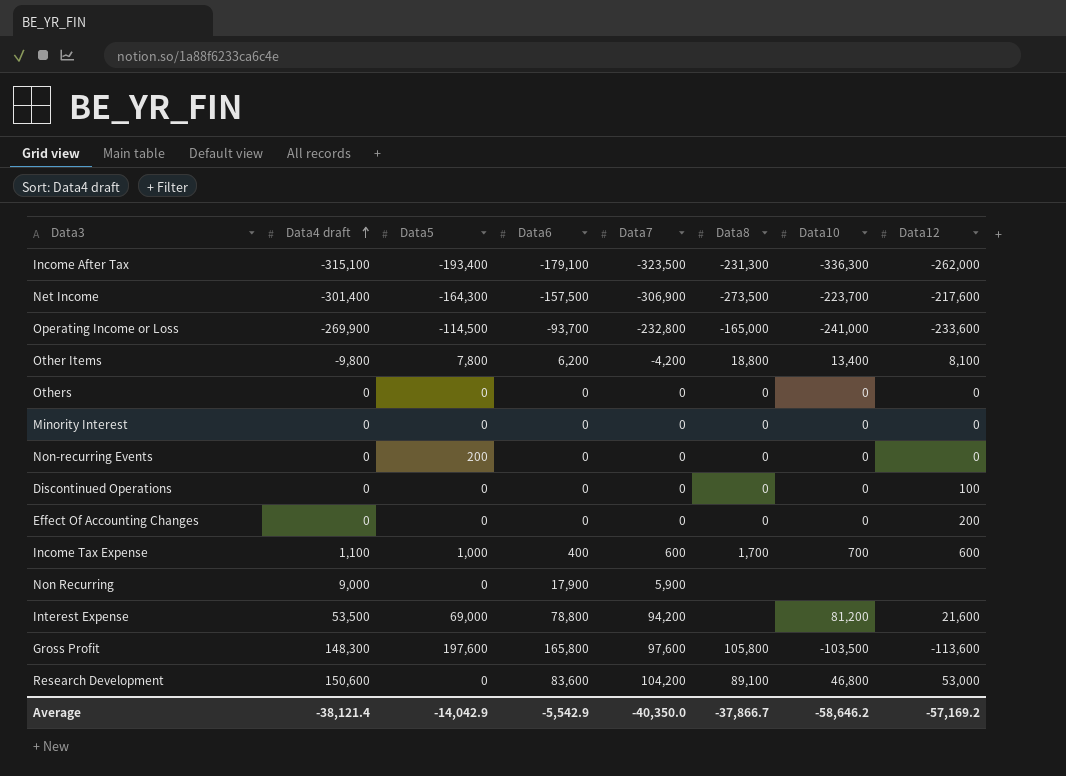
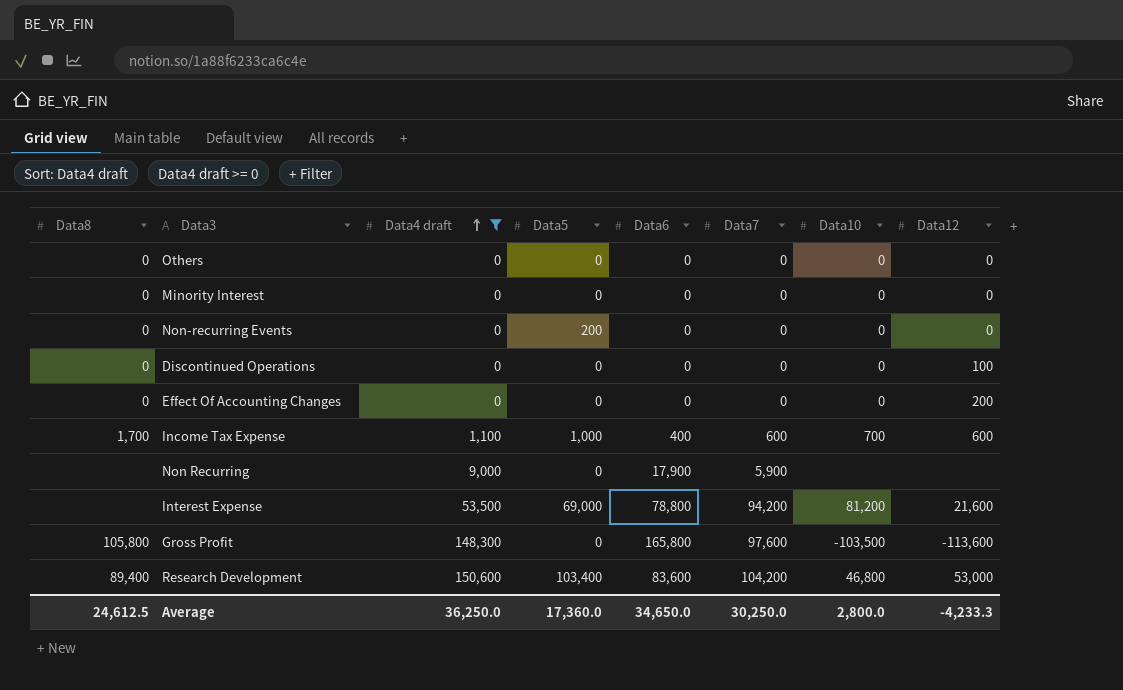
filter: none -> Data4 draft >= 0
column Data8 | position: 6 -> 1
Gross Profit | Data5: 197,600 -> 0
Research Development | Data8: 89,100 -> 89,400
Research Development | Data5: 0 -> 103,400
Average | Data8: -37,866.7 -> 24,612.5
Average | Data4 draft: -38,121.4 -> 36,250.0
Average | Data5: -14,042.9 -> 17,360.0
Average | Data6: -5,542.9 -> 34,650.0
Average | Data7: -40,350.0 -> 30,250.0
Average | Data10: -58,646.2 -> 2,800.0
Average | Data12: -57,169.2 -> -4,233.3

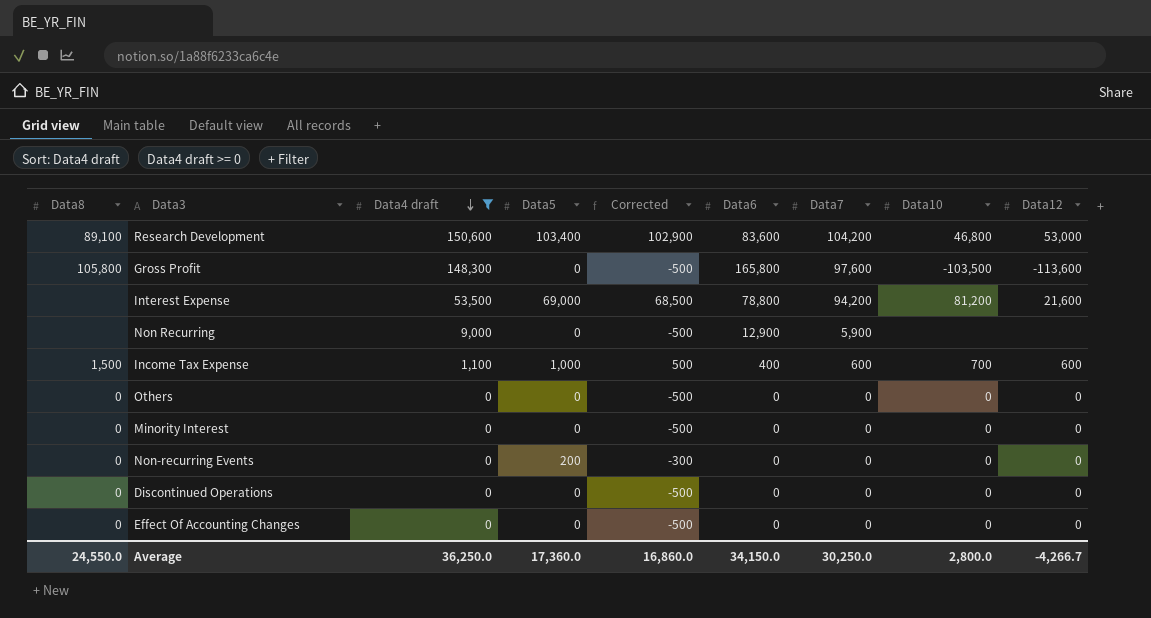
row order: Data4 draft ascending -> Data4 draft descending
column Corrected | formula: none -> [Data5] - 500
Research Development | Data8: 89,400 -> 89,100
Non Recurring | Data6: 17,900 -> 12,900
Income Tax Expense | Data8: 1,700 -> 1,500
Discontinued Operations | Data12: 100 -> 0
Effect Of Accounting Changes | Data12: 200 -> 0
Average | Data8: 24,612.5 -> 24,550.0
Average | Data6: 34,650.0 -> 34,150.0
Average | Data12: -4,233.3 -> -4,266.7

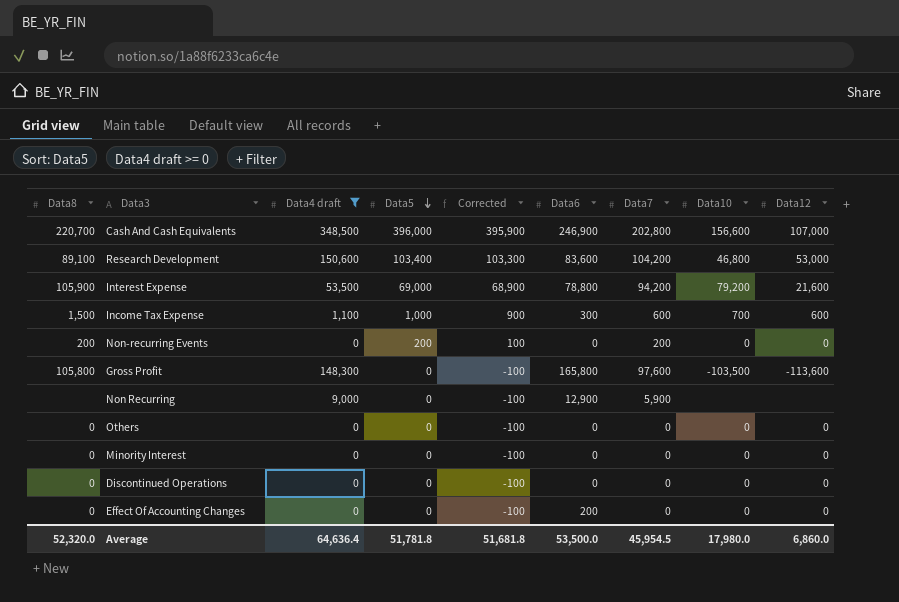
row order: Data4 draft descending -> Data5 descending
column Corrected | formula: [Data5] - 500 -> [Data5] - 100
row Cash And Cash Equivalents: none -> 220,700 | 348,500 | 396,000 | 395,900 | 246,900 | 202,800 | 156,600 | 107,000
Interest Expense | Data8: none -> 105,900
Interest Expense | Data10: 81,200 -> 79,200
Income Tax Expense | Data6: 400 -> 300
Non-recurring Events | Data8: 0 -> 200
Non-recurring Events | Data7: 0 -> 200
Effect Of Accounting Changes | Data6: 0 -> 200
Average | Data8: 24,550.0 -> 52,320.0
Average | Data4 draft: 36,250.0 -> 64,636.4
Average | Data5: 17,360.0 -> 51,781.8
Average | Corrected: 16,860.0 -> 51,681.8
Average | Data6: 34,150.0 -> 53,500.0
Average | Data7: 30,250.0 -> 45,954.5
Average | Data10: 2,800.0 -> 17,980.0
Average | Data12: -4,266.7 -> 6,860.0

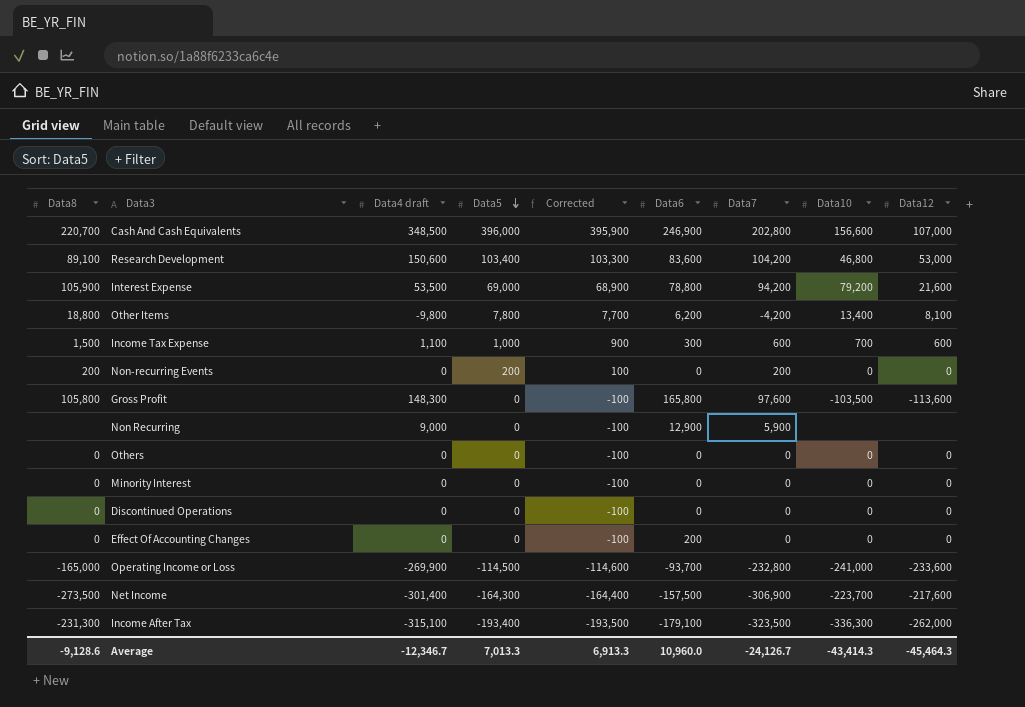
filter: Data4 draft >= 0 -> none
Average | Data8: 52,320.0 -> -9,128.6
Average | Data4 draft: 64,636.4 -> -12,346.7
Average | Data5: 51,781.8 -> 7,013.3
Average | Corrected: 51,681.8 -> 6,913.3
Average | Data6: 53,500.0 -> 10,960.0
Average | Data7: 45,954.5 -> -24,126.7
Average | Data10: 17,980.0 -> -43,414.3
Average | Data12: 6,860.0 -> -45,464.3

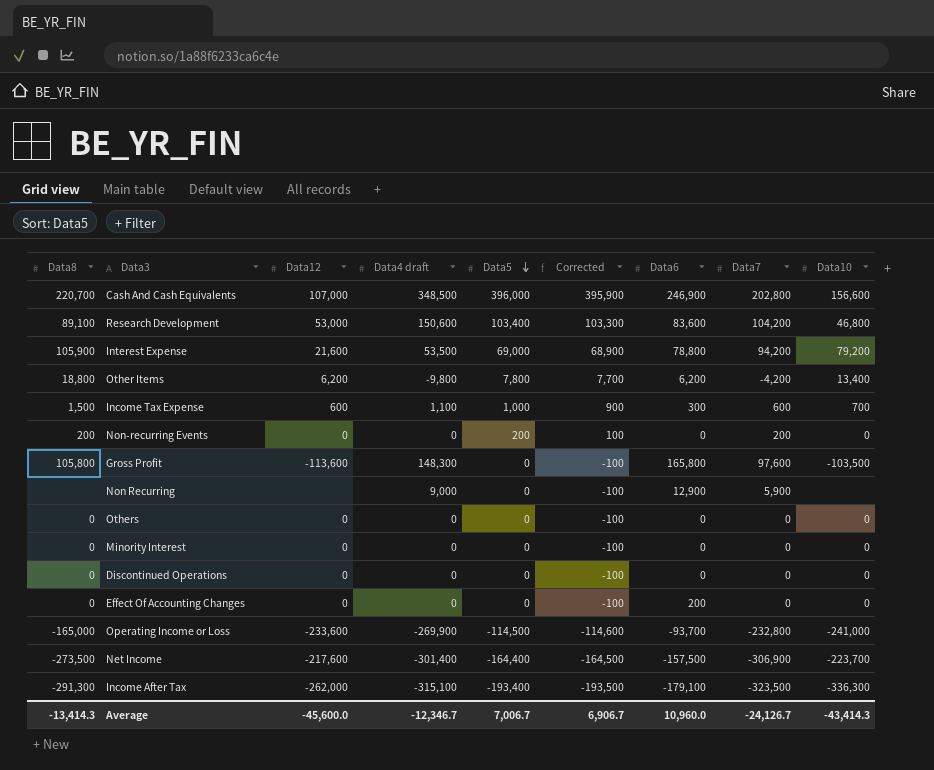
column Data12 | position: 9 -> 3
Other Items | Data12: 8,100 -> 6,200
Net Income | Data5: -164,300 -> -164,400
Net Income | Corrected: -164,400 -> -164,500
Income After Tax | Data8: -231,300 -> -291,300
Average | Data8: -9,128.6 -> -13,414.3
Average | Data12: -45,464.3 -> -45,600.0
Average | Data5: 7,013.3 -> 7,006.7
Average | Corrected: 6,913.3 -> 6,906.7

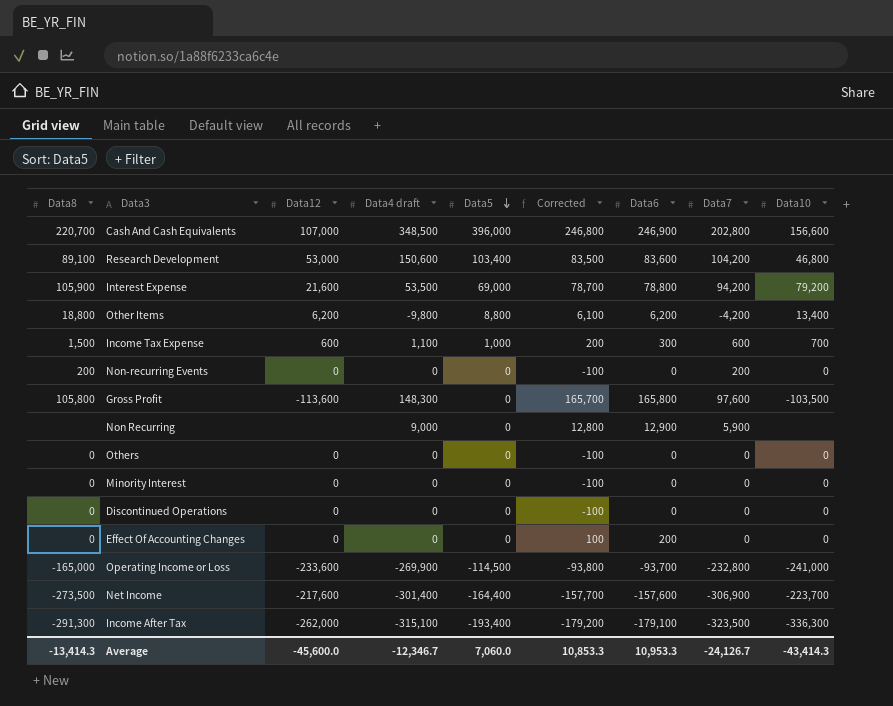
column Corrected | formula: [Data5] - 100 -> [Data6] - 100
Other Items | Data5: 7,800 -> 8,800
Non-recurring Events | Data5: 200 -> 0
Net Income | Data6: -157,500 -> -157,600
Average | Data5: 7,006.7 -> 7,060.0
Average | Corrected: 6,906.7 -> 10,853.3
Average | Data6: 10,960.0 -> 10,953.3

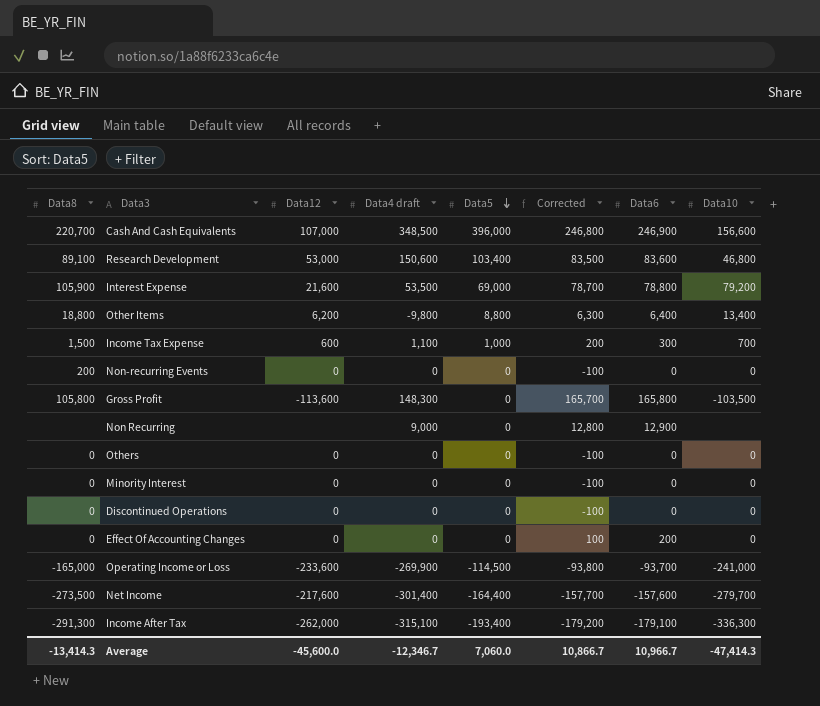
column Data7 | position: 8 -> none
Other Items | Corrected: 6,100 -> 6,300
Other Items | Data6: 6,200 -> 6,400
Net Income | Data10: -223,700 -> -279,700
Average | Corrected: 10,853.3 -> 10,866.7
Average | Data6: 10,953.3 -> 10,966.7
Average | Data10: -43,414.3 -> -47,414.3

